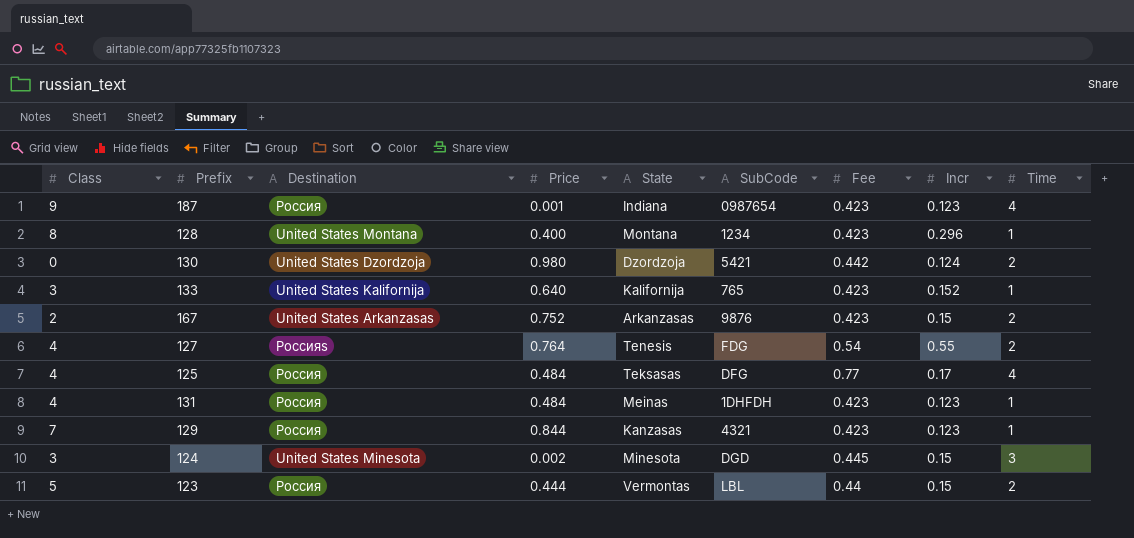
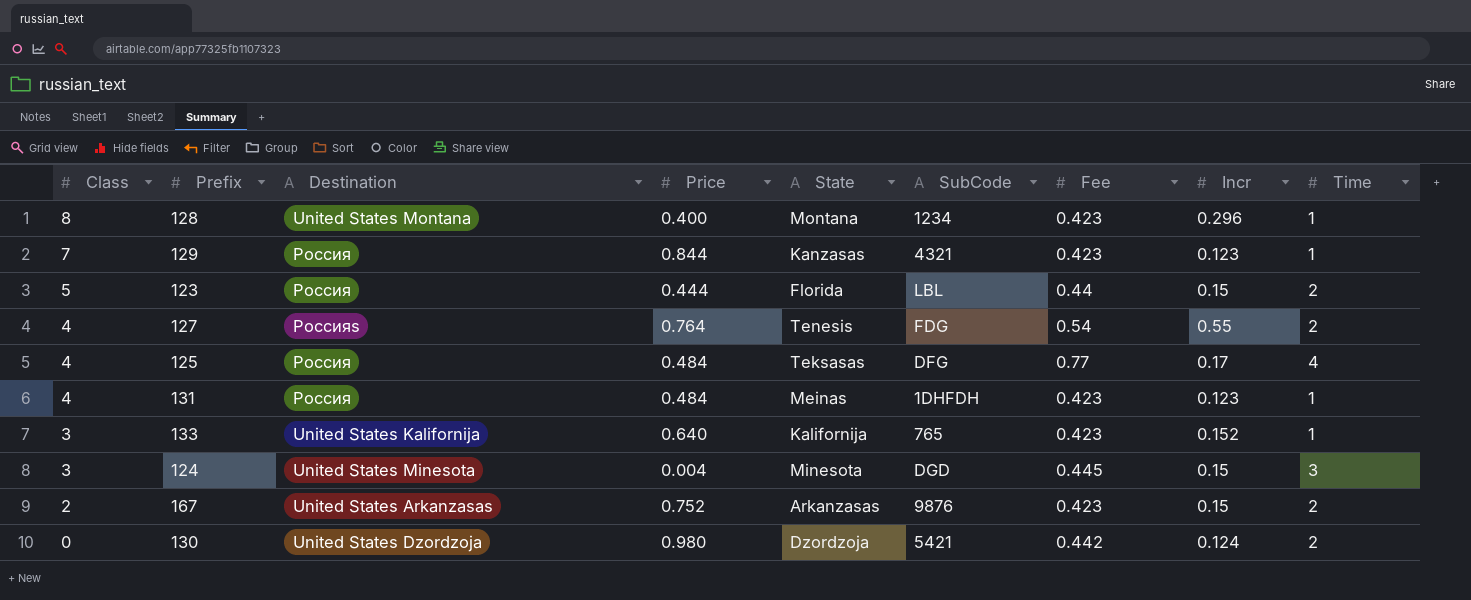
row order: none -> Class descending
row 187: 9 | Россия | 0.001 | Indiana | 0987654 | 0.423 | 0.123 | 4 -> none
123 | State: Vermontas -> Florida
124 | Price: 0.002 -> 0.004

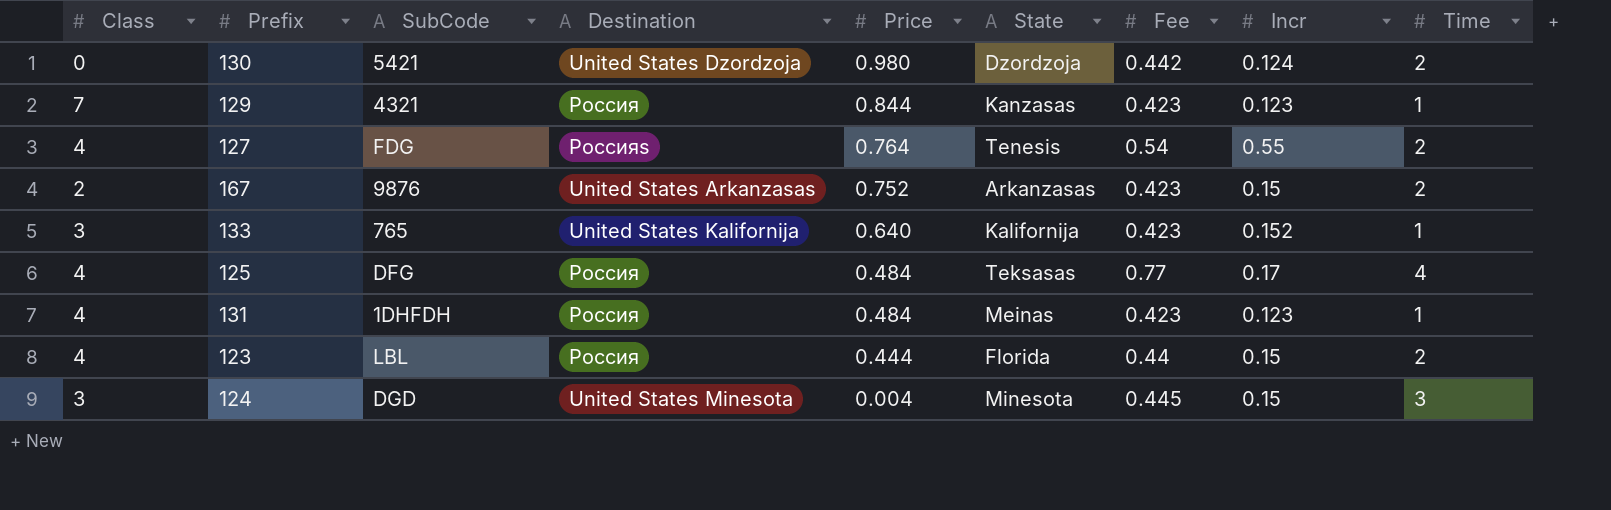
row order: Class descending -> Price descending
column SubCode | position: 6 -> 3
row 128: 8 | United States Montana | 0.400 | Montana | 1234 | 0.423 | 0.296 | 1 -> none
123 | Class: 5 -> 4

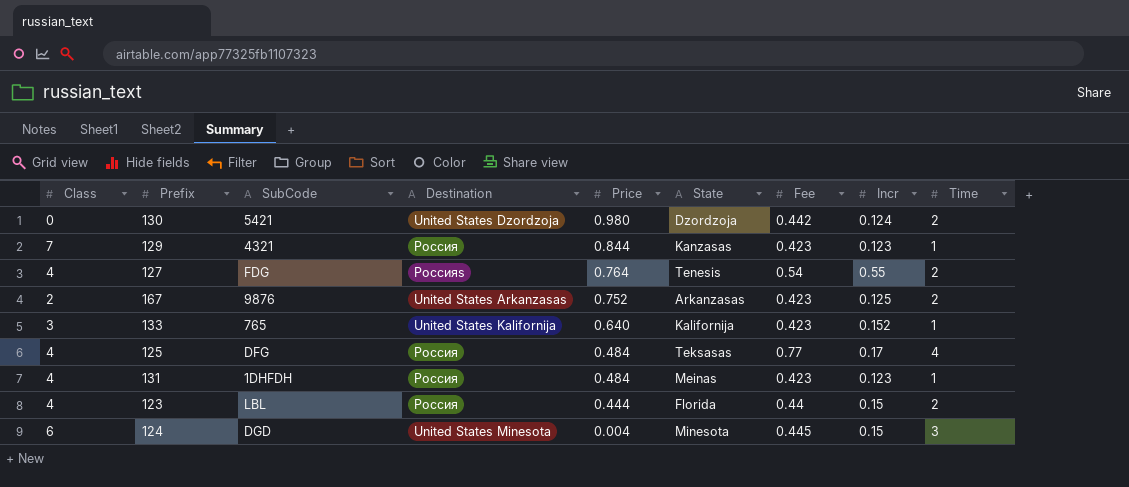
167 | Incr: 0.15 -> 0.125
124 | Class: 3 -> 6

